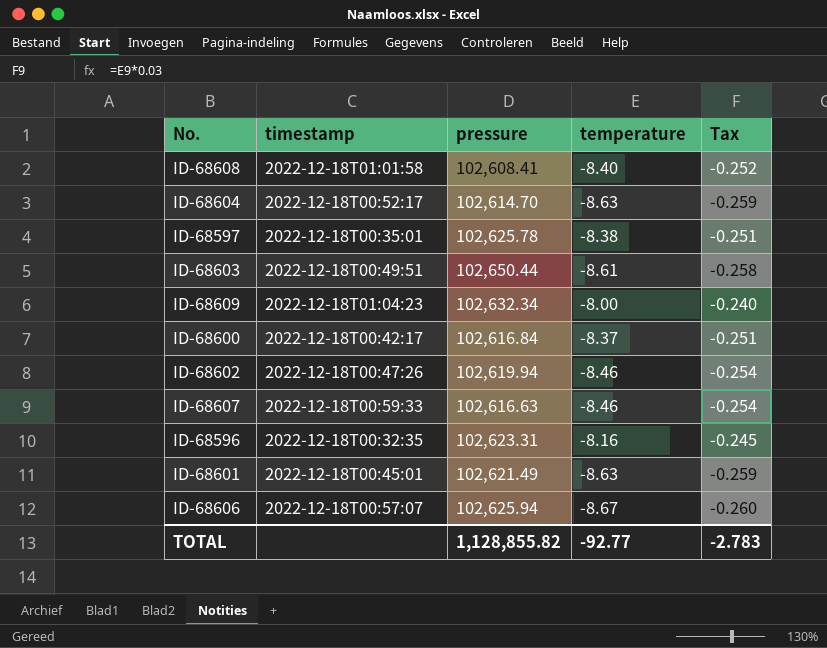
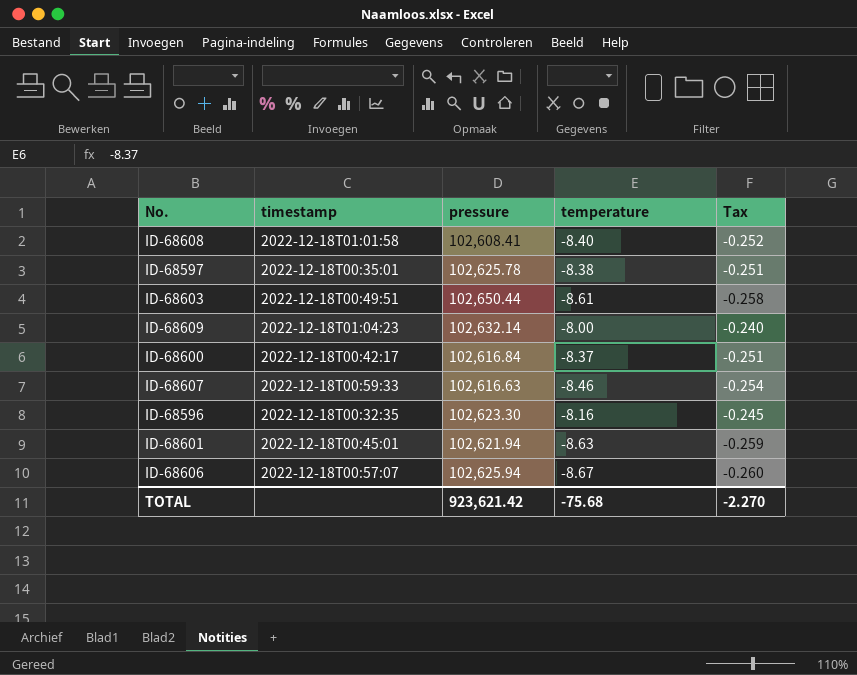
row ID-68604: 2022-12-18T00:52:17 | 102,614.70 | -8.63 | -0.259 -> none
row ID-68602: 2022-12-18T00:47:26 | 102,619.94 | -8.46 | -0.254 -> none
ID-68609 | pressure: 102,632.34 -> 102,632.14
ID-68596 | pressure: 102,623.31 -> 102,623.30
ID-68601 | pressure: 102,621.49 -> 102,621.94
TOTAL | pressure: 1,128,855.82 -> 923,621.42
TOTAL | temperature: -92.77 -> -75.68
TOTAL | Tax: -2.783 -> -2.270

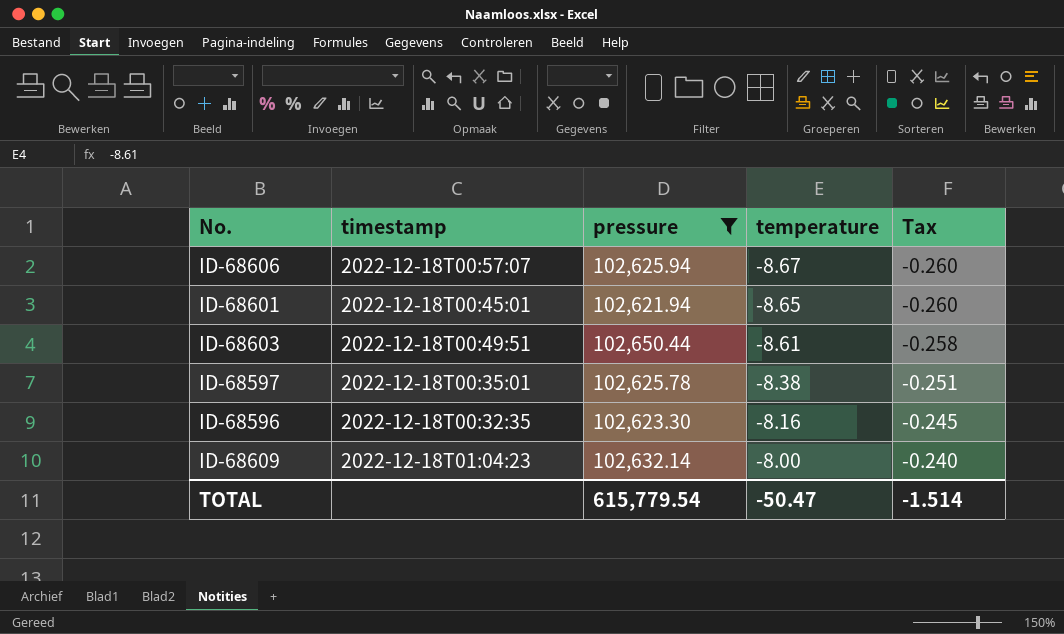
filter: none -> pressure >= 102,621.94
row order: none -> temperature ascending
ID-68601 | temperature: -8.63 -> -8.65
ID-68601 | Tax: -0.259 -> -0.260
TOTAL | pressure: 923,621.42 -> 615,779.54
TOTAL | temperature: -75.68 -> -50.47
TOTAL | Tax: -2.270 -> -1.514

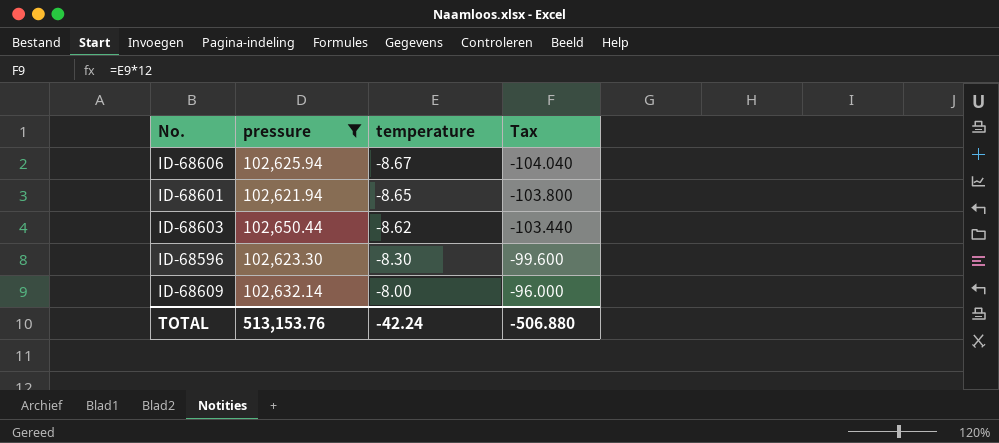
column timestamp | position: 2 -> none
column Tax | formula: [temperature] * 0.03 -> [temperature] * 12
row ID-68597: 2022-12-18T00:35:01 | 102,625.78 | -8.38 | -0.251 -> none
ID-68603 | temperature: -8.61 -> -8.62
ID-68596 | temperature: -8.16 -> -8.30
TOTAL | pressure: 615,779.54 -> 513,153.76
TOTAL | temperature: -50.47 -> -42.24
TOTAL | Tax: -1.514 -> -506.880

